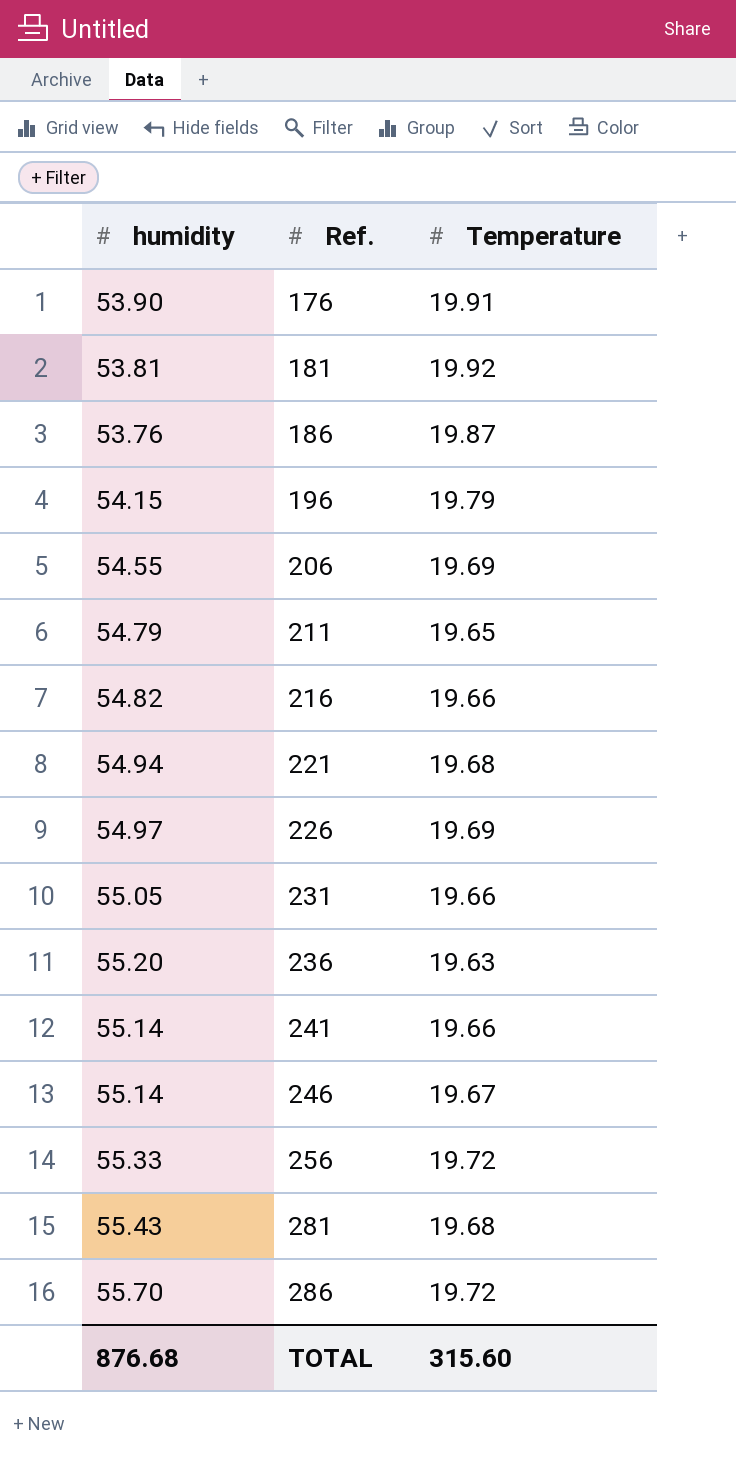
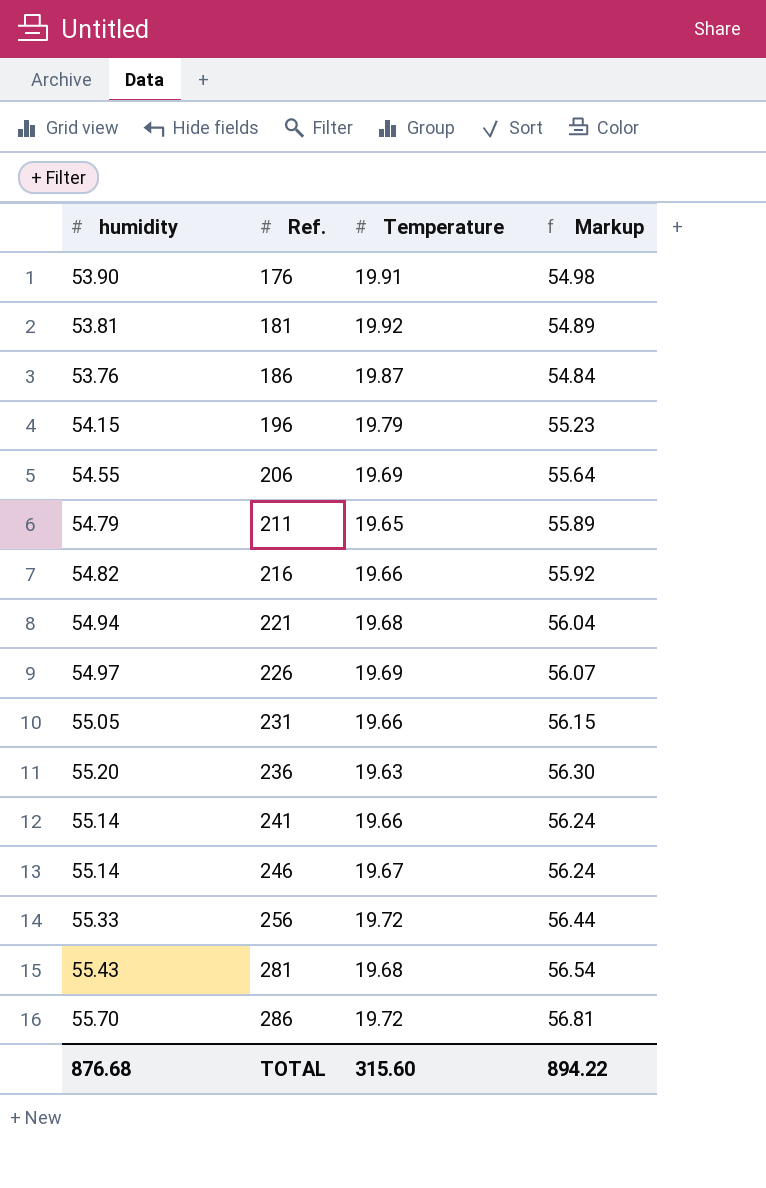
column Markup | formula: none -> [humidity] * 1.02

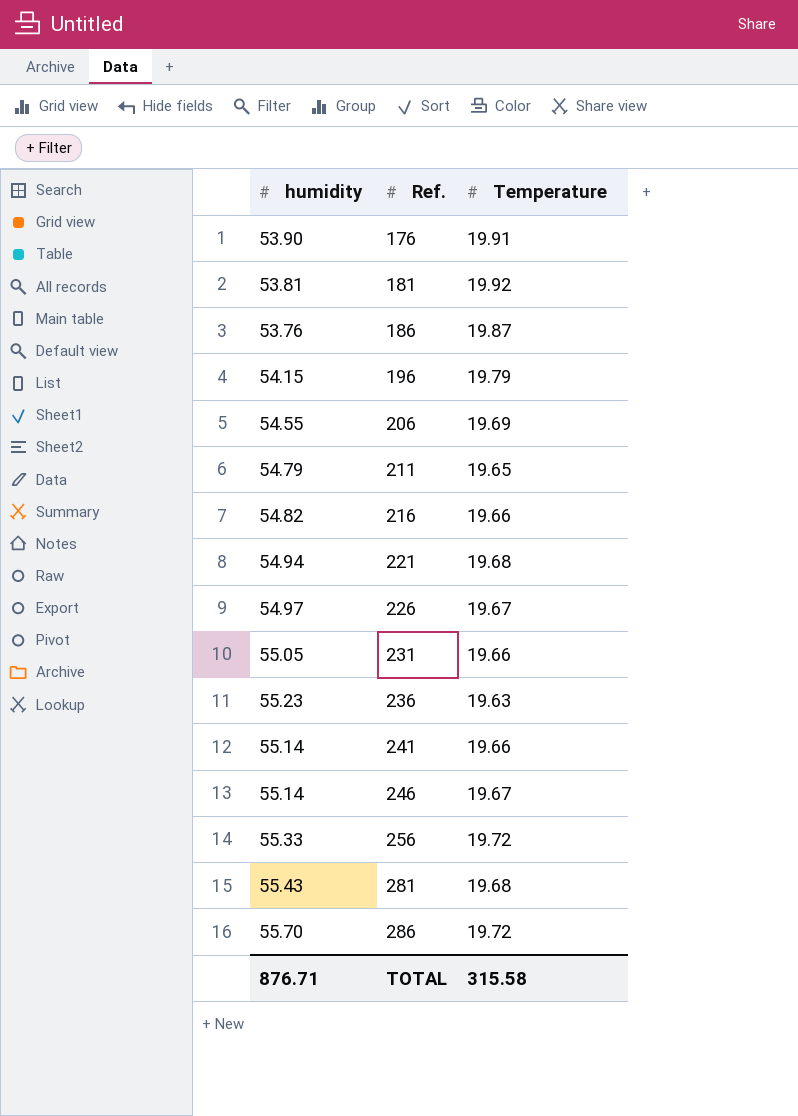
column Markup | formula: [humidity] * 1.02 -> none
226 | Temperature: 19.69 -> 19.67
236 | humidity: 55.20 -> 55.23
TOTAL | humidity: 876.68 -> 876.71
TOTAL | Temperature: 315.60 -> 315.58

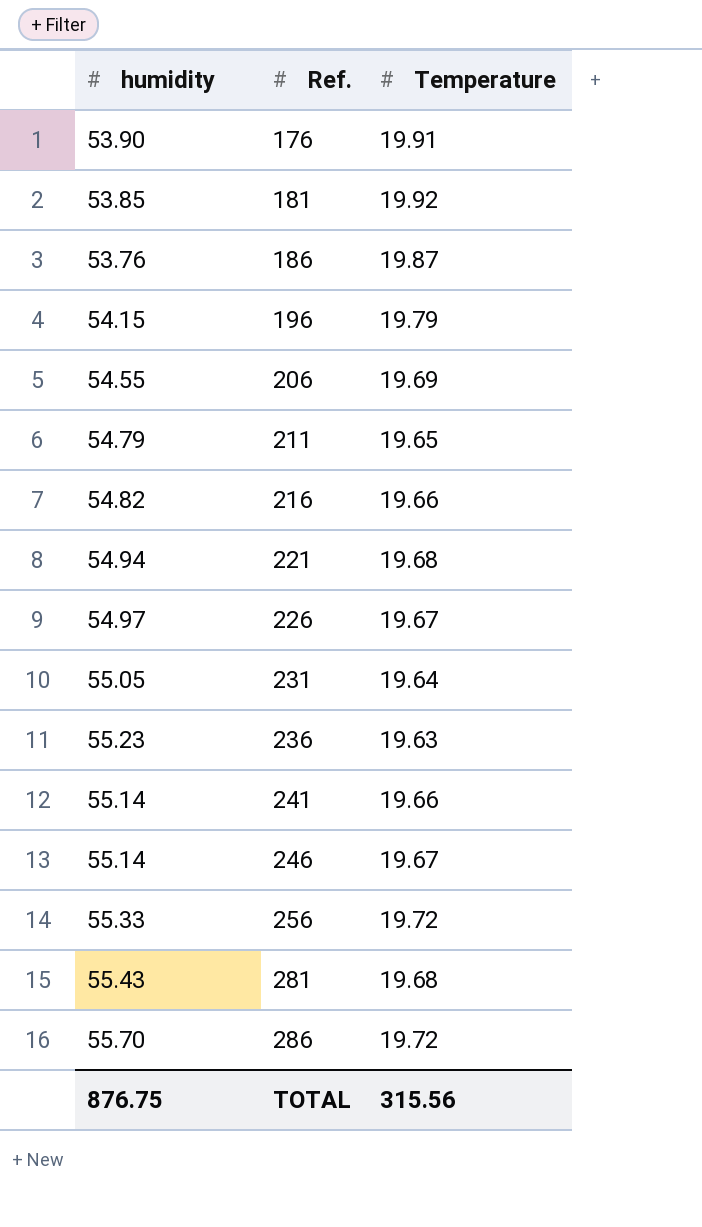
181 | humidity: 53.81 -> 53.85
231 | Temperature: 19.66 -> 19.64
TOTAL | humidity: 876.71 -> 876.75
TOTAL | Temperature: 315.58 -> 315.56

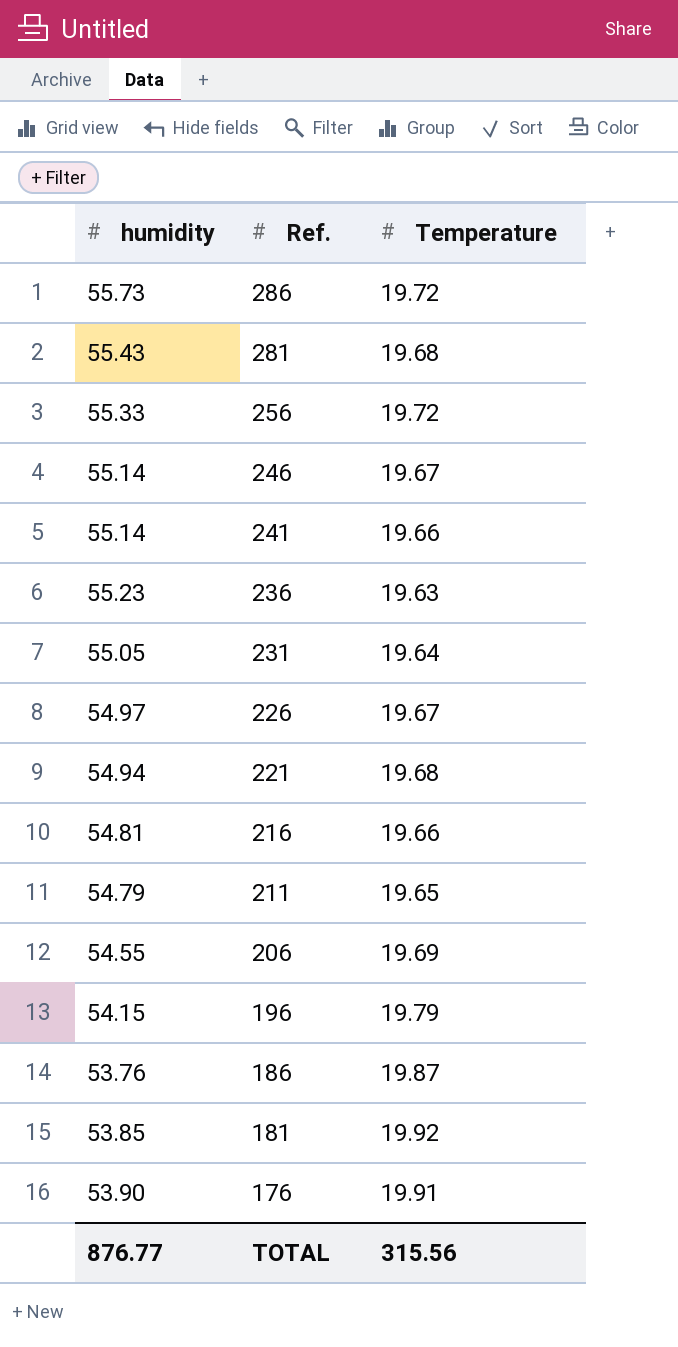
row order: Ref. ascending -> Ref. descending
286 | humidity: 55.70 -> 55.73
216 | humidity: 54.82 -> 54.81
TOTAL | humidity: 876.75 -> 876.77

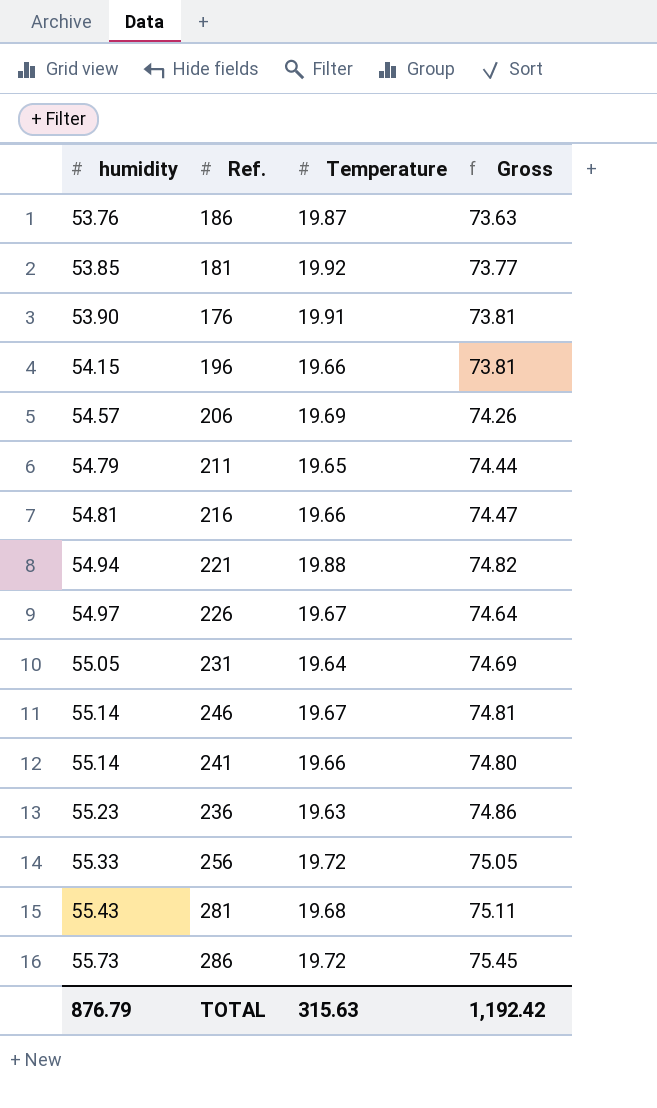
row order: Ref. descending -> humidity ascending
column Gross | formula: none -> [humidity] + [Temperature]
196 | Temperature: 19.79 -> 19.66
206 | humidity: 54.55 -> 54.57
221 | Temperature: 19.68 -> 19.88
TOTAL | humidity: 876.77 -> 876.79
TOTAL | Temperature: 315.56 -> 315.63

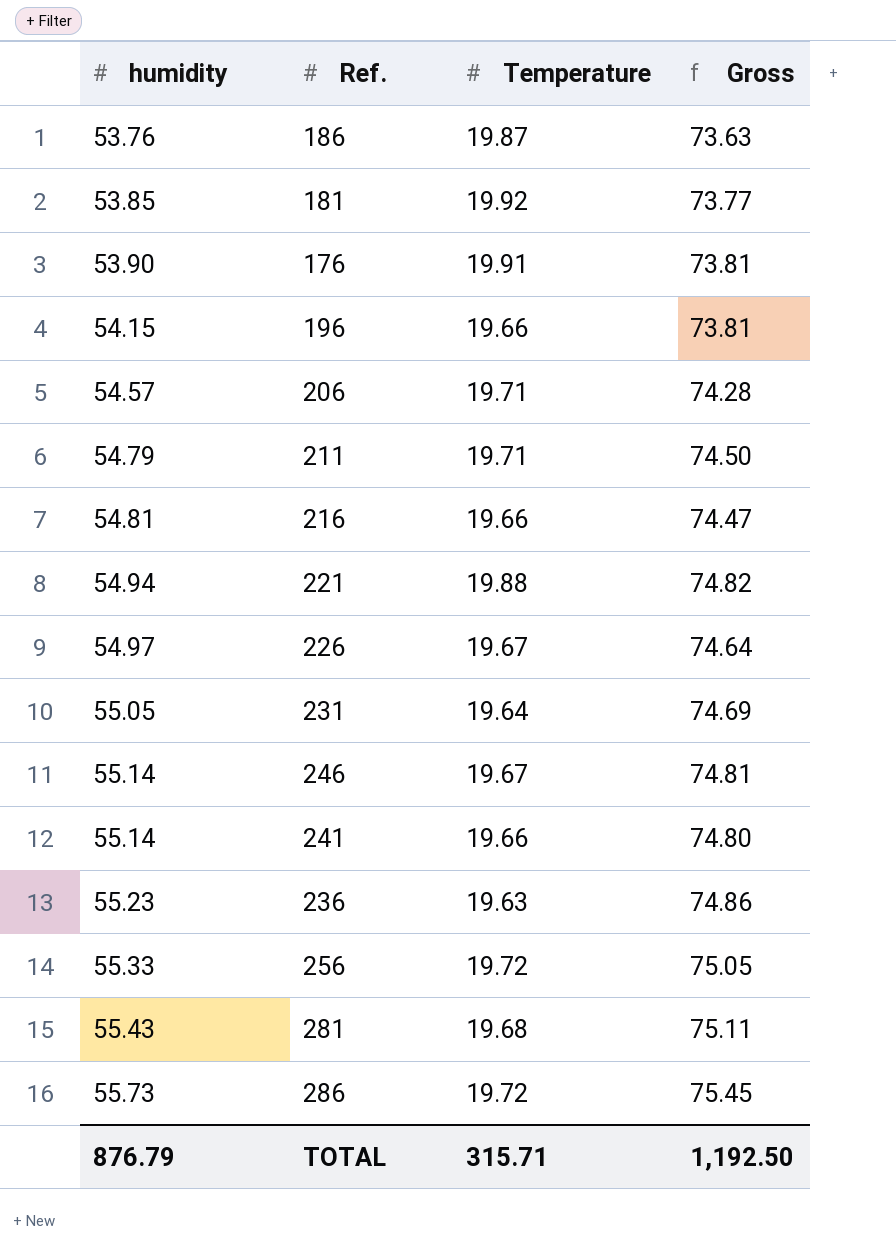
206 | Temperature: 19.69 -> 19.71
206 | Gross: 74.26 -> 74.28
211 | Temperature: 19.65 -> 19.71
211 | Gross: 74.44 -> 74.50
TOTAL | Temperature: 315.63 -> 315.71
TOTAL | Gross: 1,192.42 -> 1,192.50

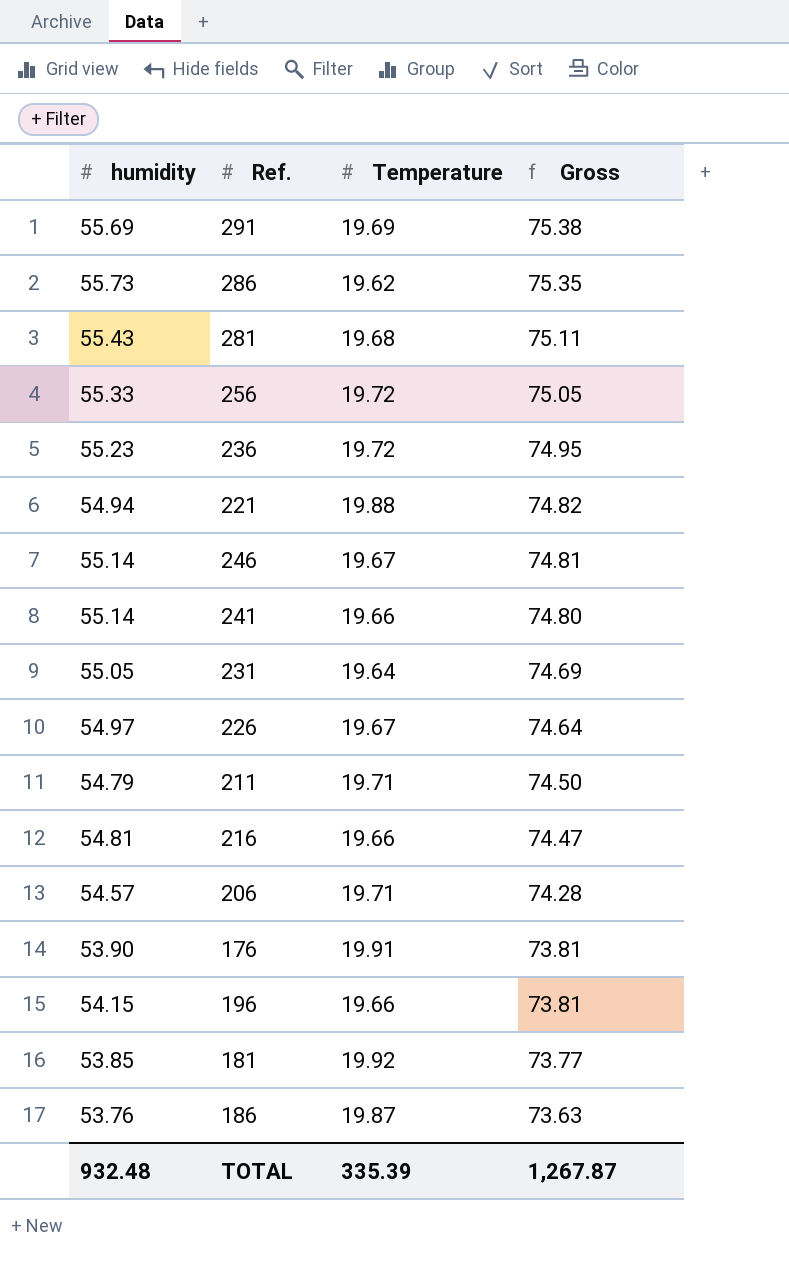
row order: humidity ascending -> Gross descending
row 291: none -> 55.69 | 19.69 | 75.38
286 | Temperature: 19.72 -> 19.62
286 | Gross: 75.45 -> 75.35
236 | Temperature: 19.63 -> 19.72
236 | Gross: 74.86 -> 74.95
TOTAL | humidity: 876.79 -> 932.48
TOTAL | Temperature: 315.71 -> 335.39
TOTAL | Gross: 1,192.50 -> 1,267.87

